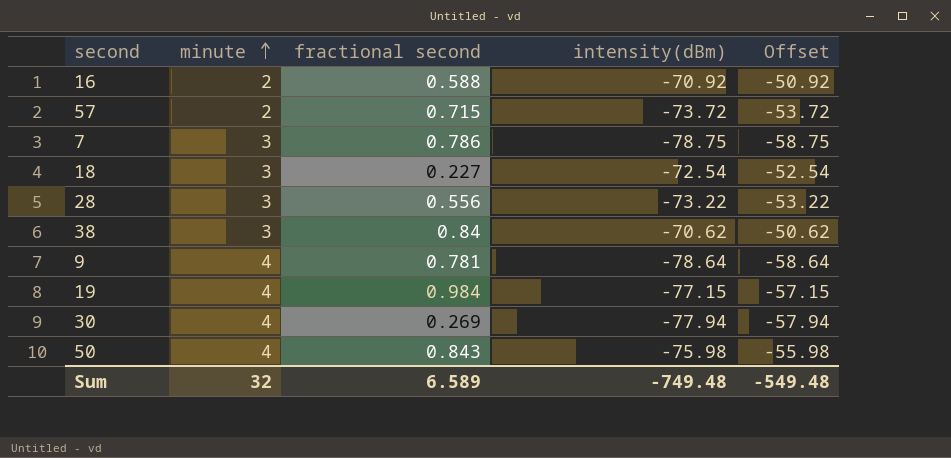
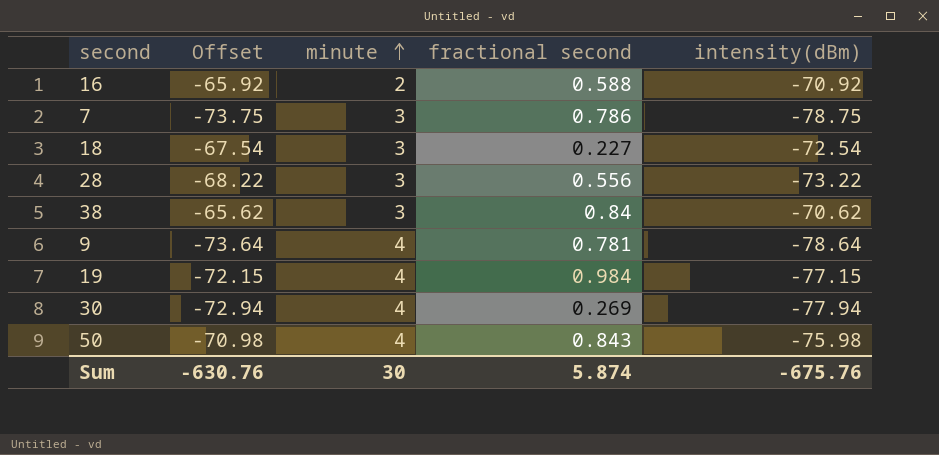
column Offset | formula: [intensity(dBm)] + 20 -> [intensity(dBm)] + 5
column Offset | position: 5 -> 2
row 57: 2 | 0.715 | -73.72 | -53.72 -> none
Sum | Offset: -549.48 -> -630.76
Sum | minute: 32 -> 30
Sum | fractional second: 6.589 -> 5.874
Sum | intensity(dBm): -749.48 -> -675.76

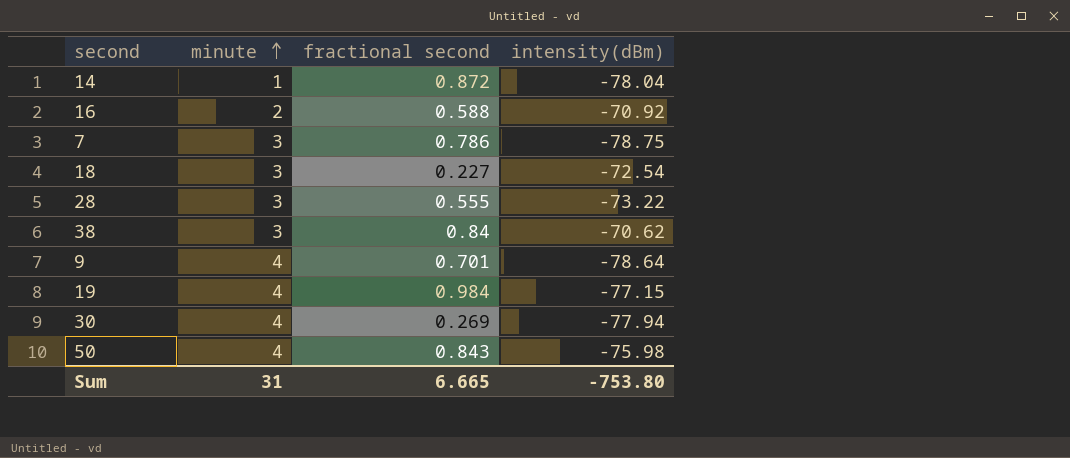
column Offset | formula: [intensity(dBm)] + 5 -> none
row 14: none -> 1 | 0.872 | -78.04
28 | fractional second: 0.556 -> 0.555
9 | fractional second: 0.781 -> 0.701
Sum | minute: 30 -> 31
Sum | fractional second: 5.874 -> 6.665
Sum | intensity(dBm): -675.76 -> -753.80

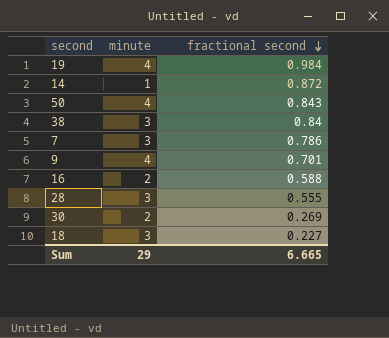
row order: minute ascending -> fractional second descending
column intensity(dBm) | position: 4 -> none
30 | minute: 4 -> 2
Sum | minute: 31 -> 29

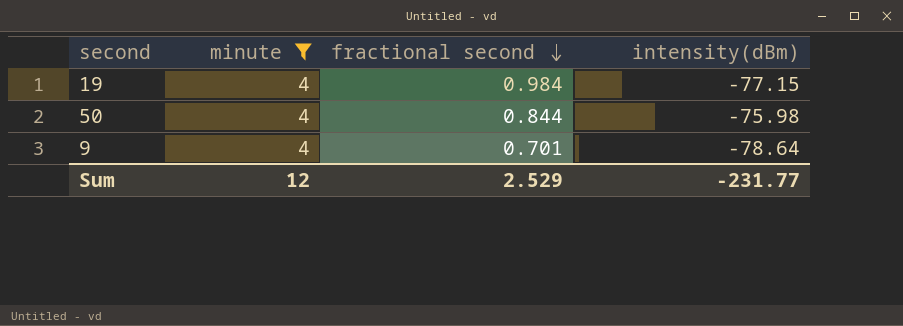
filter: none -> minute = 4
column intensity(dBm) | position: none -> 4
50 | fractional second: 0.843 -> 0.844
Sum | minute: 29 -> 12
Sum | fractional second: 6.665 -> 2.529

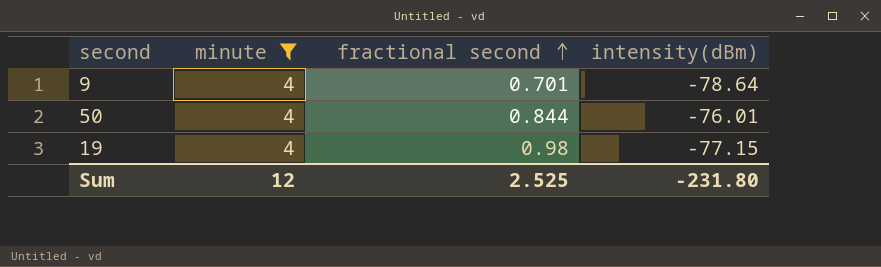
row order: fractional second descending -> fractional second ascending
50 | intensity(dBm): -75.98 -> -76.01
19 | fractional second: 0.984 -> 0.98
Sum | fractional second: 2.529 -> 2.525
Sum | intensity(dBm): -231.77 -> -231.80

